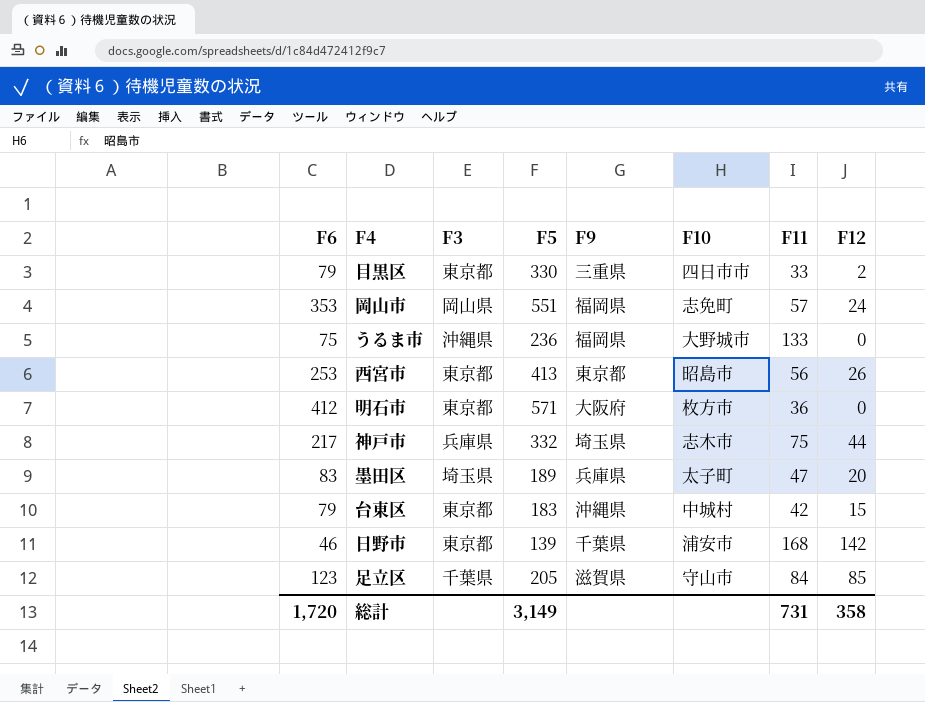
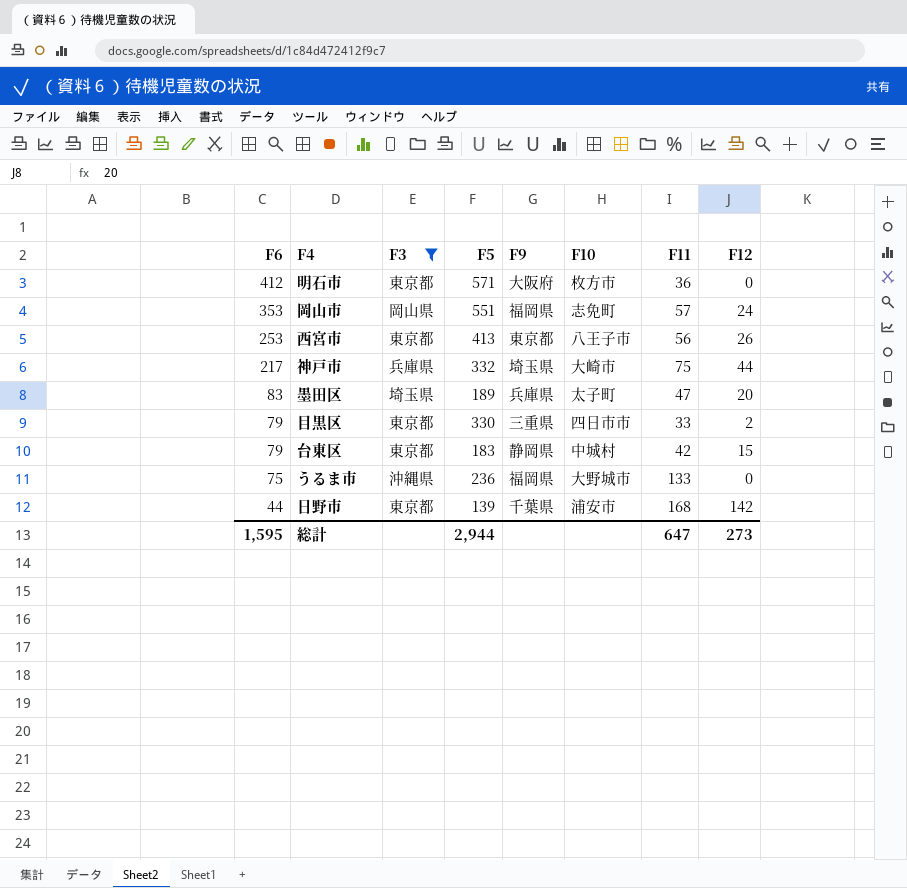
filter: none -> F3 != 千葉県
row order: none -> F6 descending
西宮市 | F10: 昭島市 -> 八王子市
神戸市 | F10: 志木市 -> 大崎市
台東区 | F9: 沖縄県 -> 静岡県
日野市 | F6: 46 -> 44
総計 | F6: 1,720 -> 1,595
総計 | F5: 3,149 -> 2,944
総計 | F11: 731 -> 647
総計 | F12: 358 -> 273

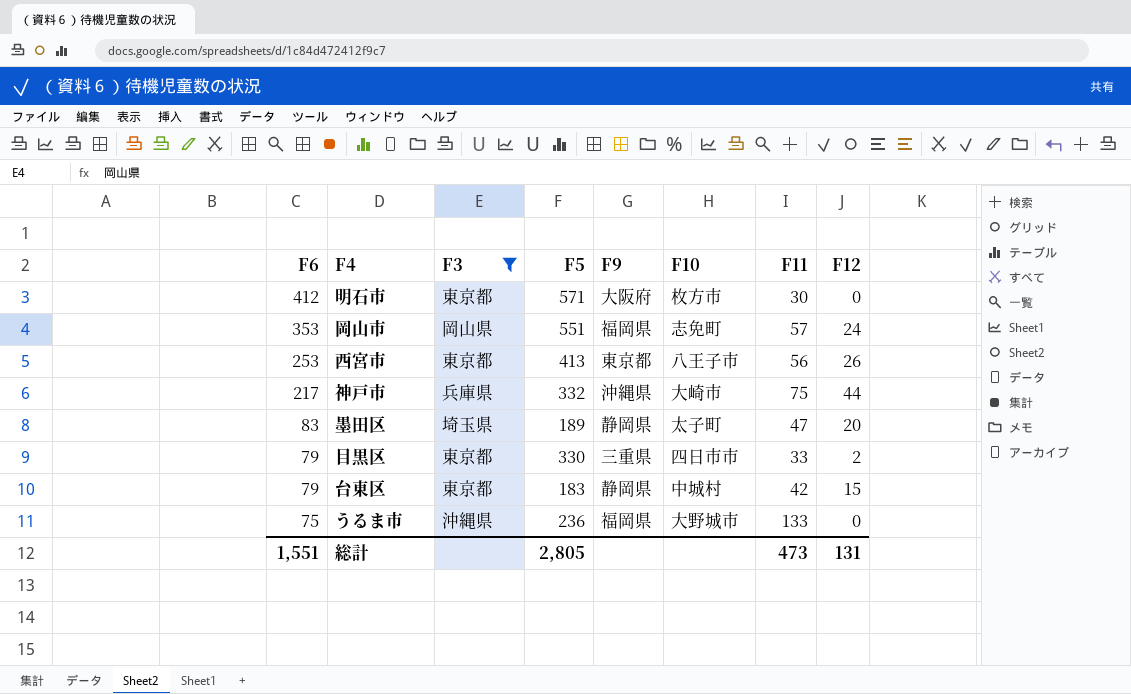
row 日野市: 44 | 東京都 | 139 | 千葉県 | 浦安市 | 168 | 142 -> none
明石市 | F11: 36 -> 30
神戸市 | F9: 埼玉県 -> 沖縄県
墨田区 | F9: 兵庫県 -> 静岡県
総計 | F6: 1,595 -> 1,551
総計 | F5: 2,944 -> 2,805
総計 | F11: 647 -> 473
総計 | F12: 273 -> 131

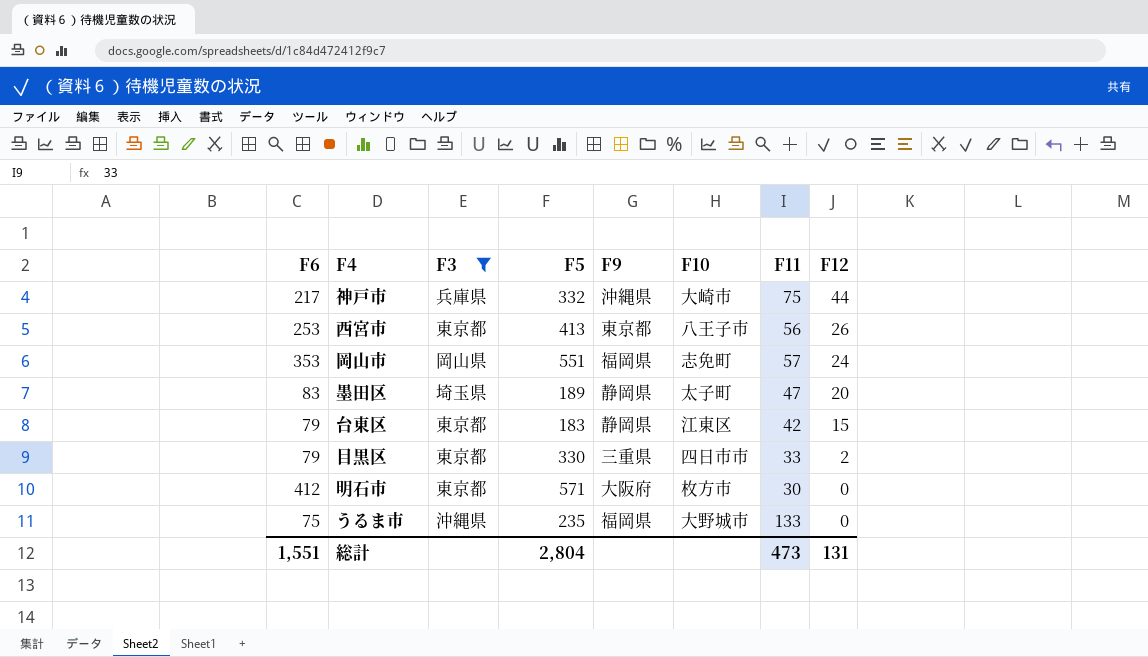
row order: F6 descending -> F12 descending
台東区 | F10: 中城村 -> 江東区
うるま市 | F5: 236 -> 235
総計 | F5: 2,805 -> 2,804

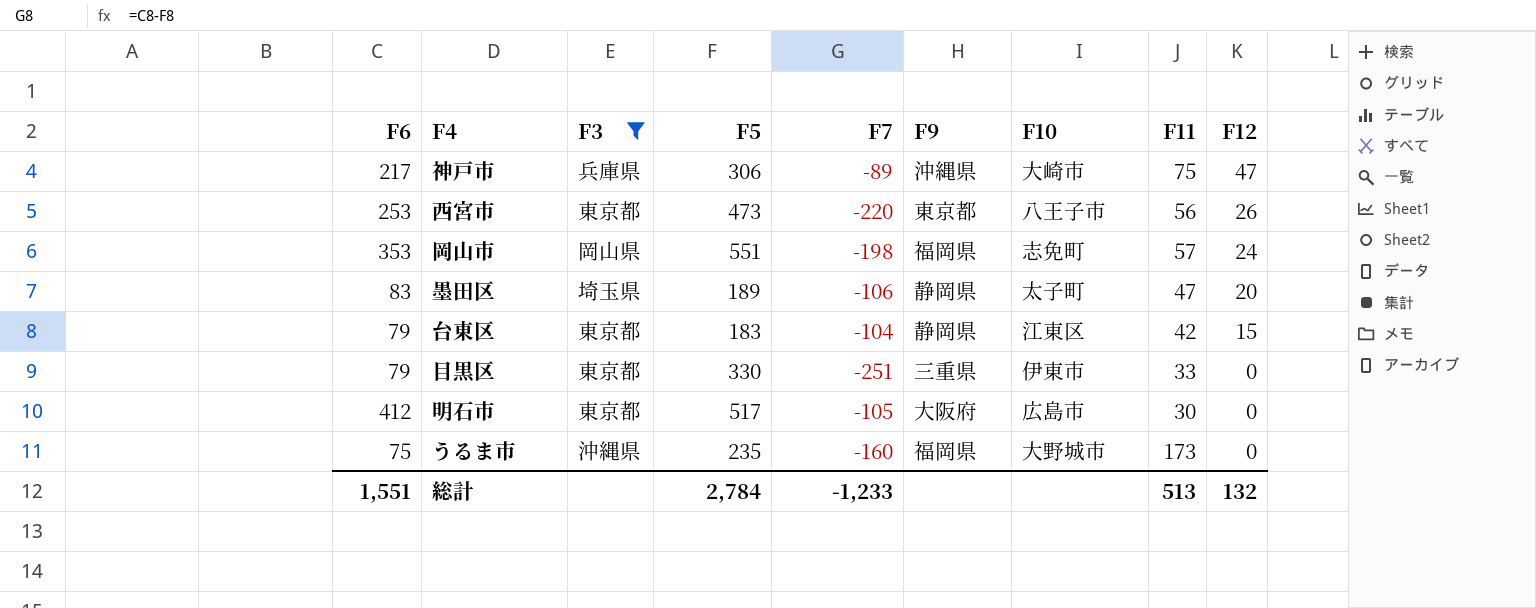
column F7 | formula: none -> [F6] - [F5]
神戸市 | F5: 332 -> 306
神戸市 | F12: 44 -> 47
西宮市 | F5: 413 -> 473
目黒区 | F10: 四日市市 -> 伊東市
目黒区 | F12: 2 -> 0
明石市 | F5: 571 -> 517
明石市 | F10: 枚方市 -> 広島市
うるま市 | F11: 133 -> 173
総計 | F5: 2,804 -> 2,784
総計 | F11: 473 -> 513
総計 | F12: 131 -> 132

